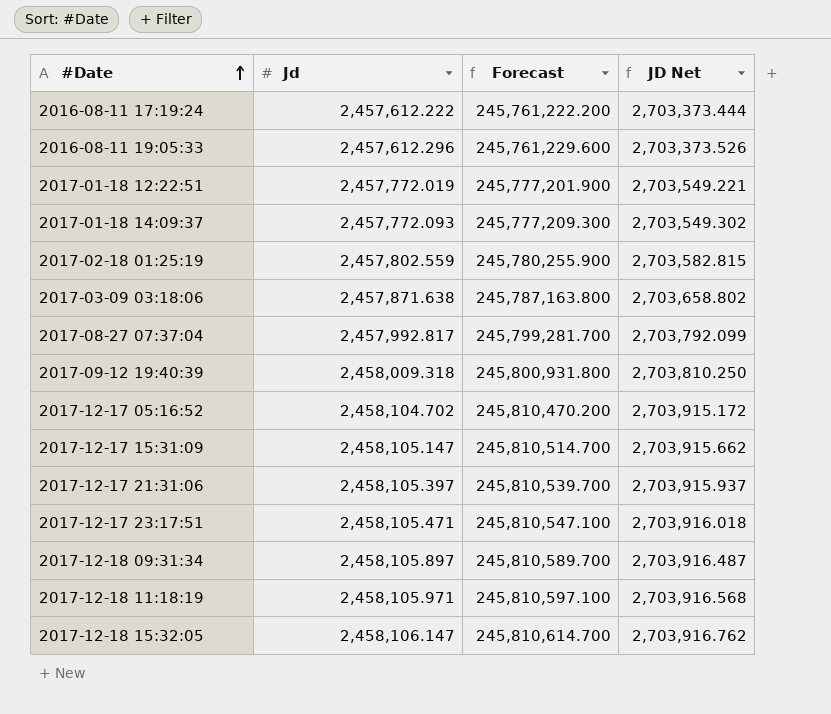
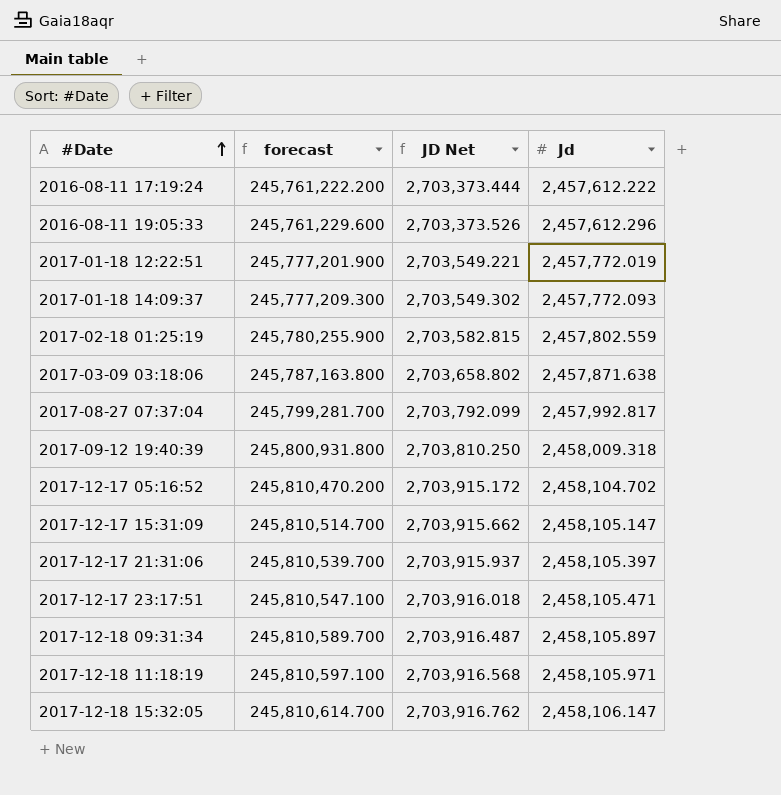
column name: Forecast -> forecast
column Jd | position: 2 -> 4

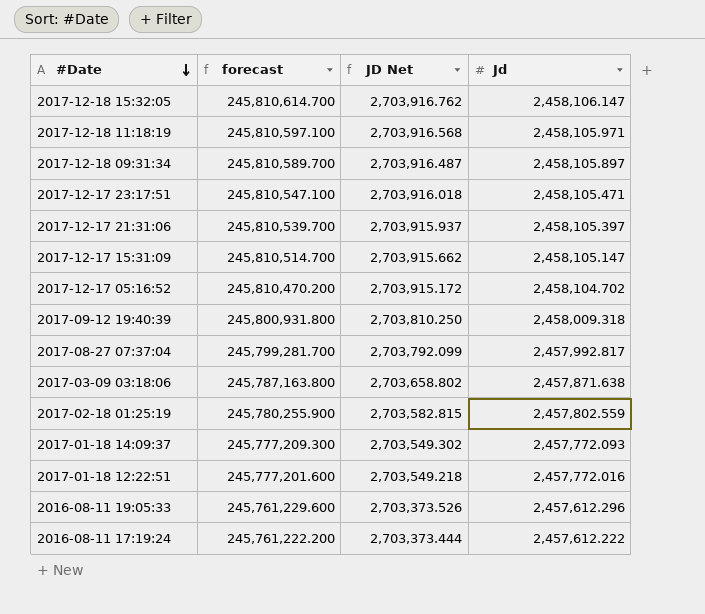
row order: #Date ascending -> #Date descending
2017-01-18 12:22:51 | forecast: 245,777,201.900 -> 245,777,201.600
2017-01-18 12:22:51 | JD Net: 2,703,549.221 -> 2,703,549.218
2017-01-18 12:22:51 | Jd: 2,457,772.019 -> 2,457,772.016

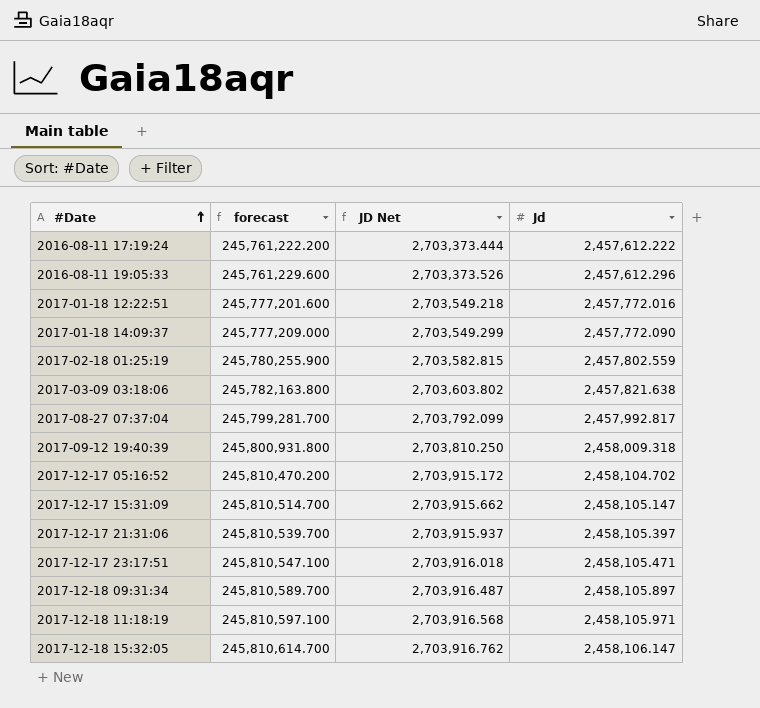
row order: #Date descending -> #Date ascending
2017-01-18 14:09:37 | forecast: 245,777,209.300 -> 245,777,209.000
2017-01-18 14:09:37 | JD Net: 2,703,549.302 -> 2,703,549.299
2017-01-18 14:09:37 | Jd: 2,457,772.093 -> 2,457,772.090
2017-03-09 03:18:06 | forecast: 245,787,163.800 -> 245,782,163.800
2017-03-09 03:18:06 | JD Net: 2,703,658.802 -> 2,703,603.802
2017-03-09 03:18:06 | Jd: 2,457,871.638 -> 2,457,821.638

